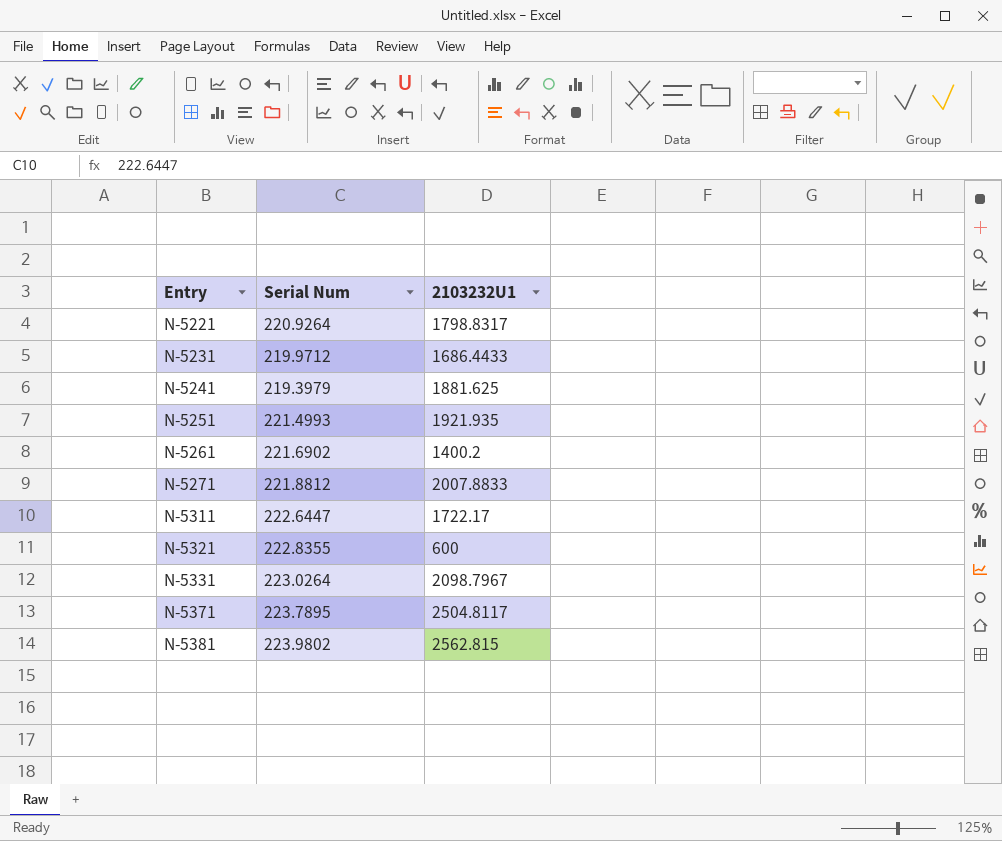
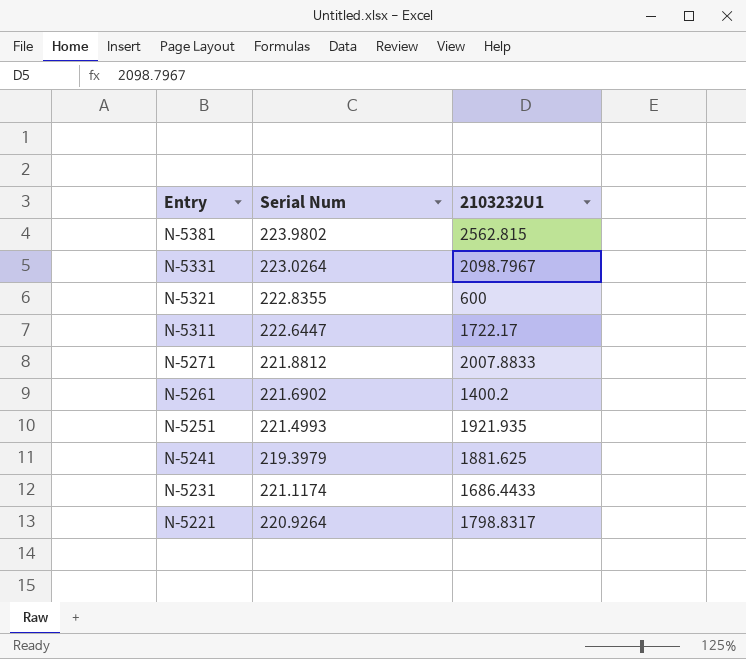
row order: Entry ascending -> Entry descending
row N-5371: 223.7895 | 2504.8117 -> none
N-5231 | Serial Num: 219.9712 -> 221.1174

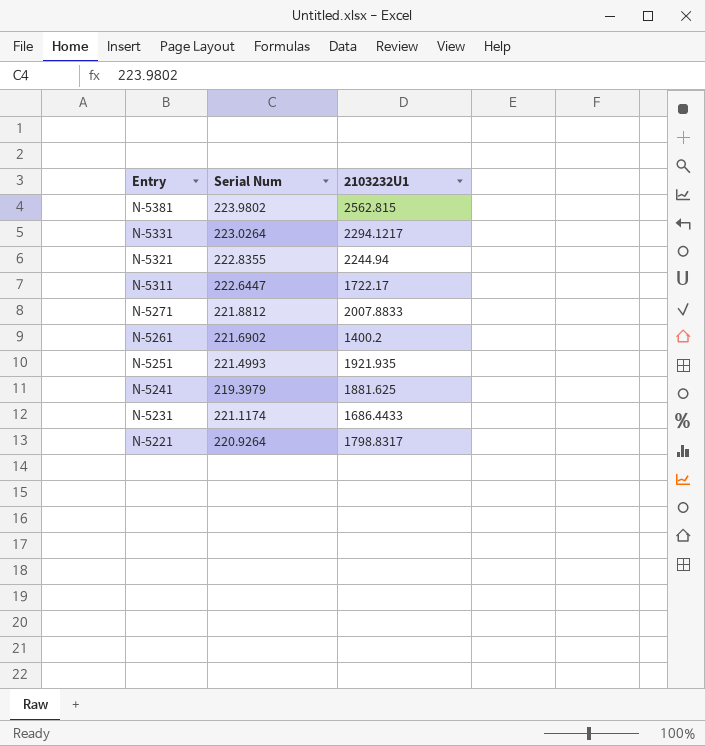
N-5331 | 2103232U1: 2098.7967 -> 2294.1217
N-5321 | 2103232U1: 600 -> 2244.94

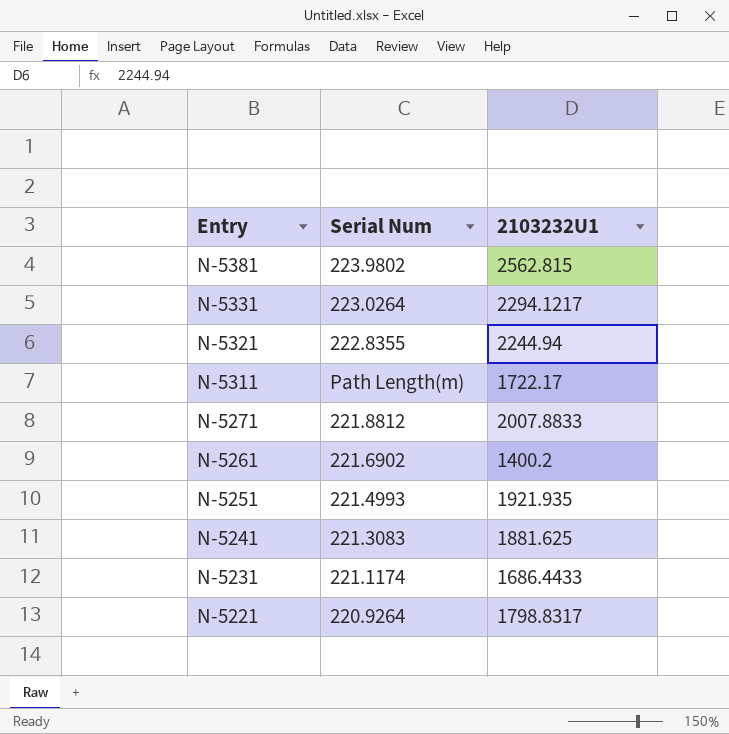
N-5311 | Serial Num: 222.6447 -> Path Length(m)
N-5241 | Serial Num: 219.3979 -> 221.3083

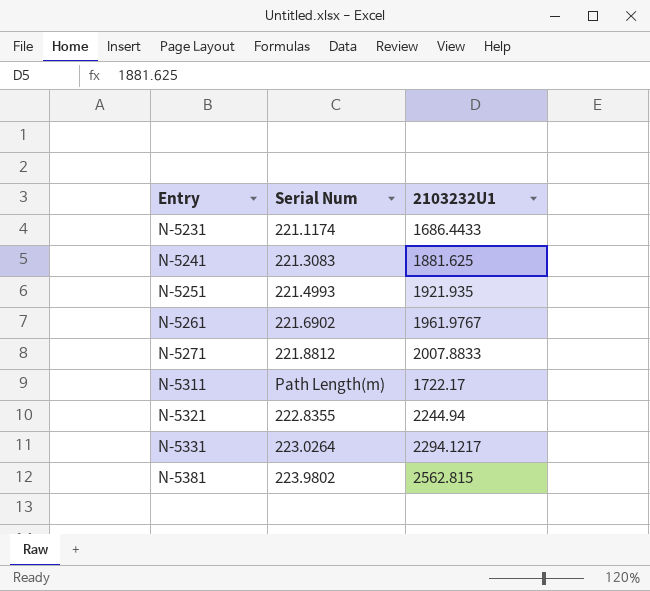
row order: Entry descending -> Entry ascending
row N-5221: 220.9264 | 1798.8317 -> none
N-5261 | 2103232U1: 1400.2 -> 1961.9767

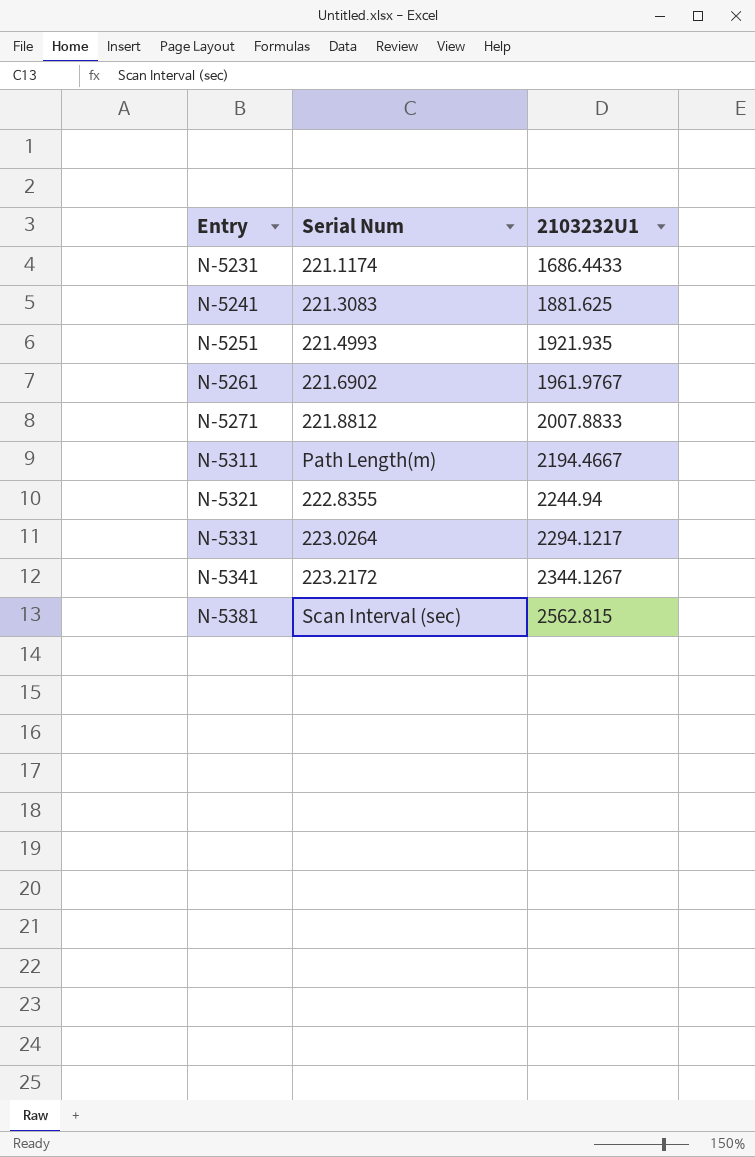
N-5311 | 2103232U1: 1722.17 -> 2194.4667
row N-5341: none -> 223.2172 | 2344.1267
N-5381 | Serial Num: 223.9802 -> Scan Interval (sec)

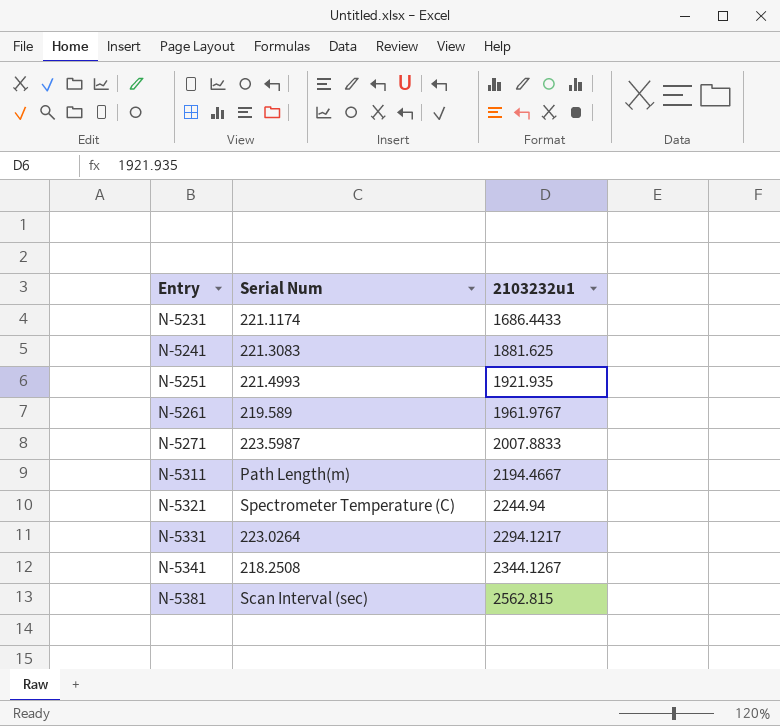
column name: 2103232U1 -> 2103232u1
N-5261 | Serial Num: 221.6902 -> 219.589
N-5271 | Serial Num: 221.8812 -> 223.5987
N-5321 | Serial Num: 222.8355 -> Spectrometer Temperature (C)
N-5341 | Serial Num: 223.2172 -> 218.2508

